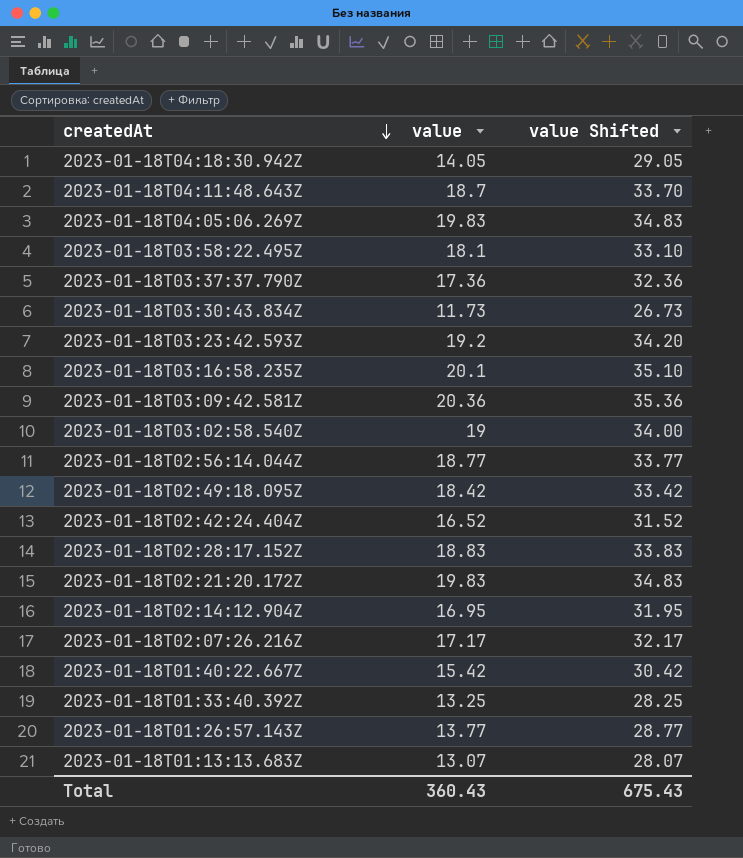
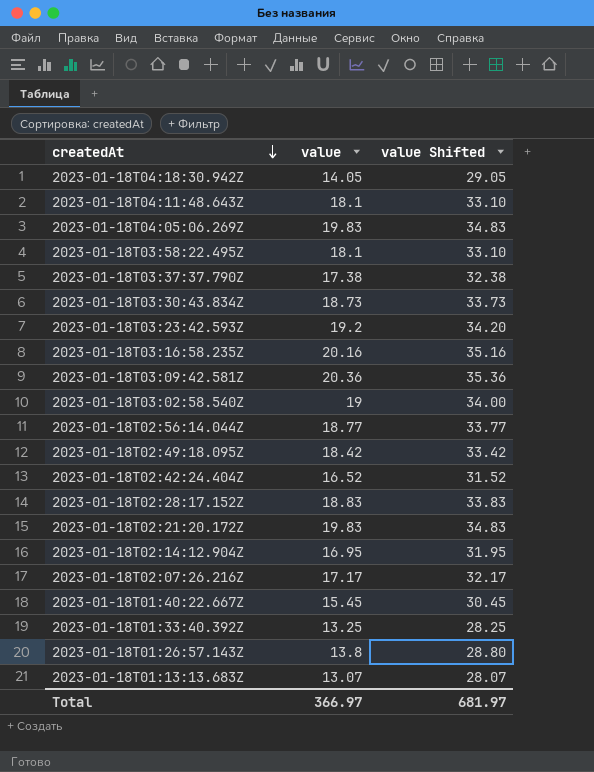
2023-01-18T04:11:48.643Z | value: 18.7 -> 18.1
2023-01-18T04:11:48.643Z | value Shifted: 33.70 -> 33.10
2023-01-18T03:37:37.790Z | value: 17.36 -> 17.38
2023-01-18T03:37:37.790Z | value Shifted: 32.36 -> 32.38
2023-01-18T03:30:43.834Z | value: 11.73 -> 18.73
2023-01-18T03:30:43.834Z | value Shifted: 26.73 -> 33.73
2023-01-18T03:16:58.235Z | value: 20.1 -> 20.16
2023-01-18T03:16:58.235Z | value Shifted: 35.10 -> 35.16
2023-01-18T01:40:22.667Z | value: 15.42 -> 15.45
2023-01-18T01:40:22.667Z | value Shifted: 30.42 -> 30.45
2023-01-18T01:26:57.143Z | value: 13.77 -> 13.8
2023-01-18T01:26:57.143Z | value Shifted: 28.77 -> 28.80
Total | value: 360.43 -> 366.97
Total | value Shifted: 675.43 -> 681.97

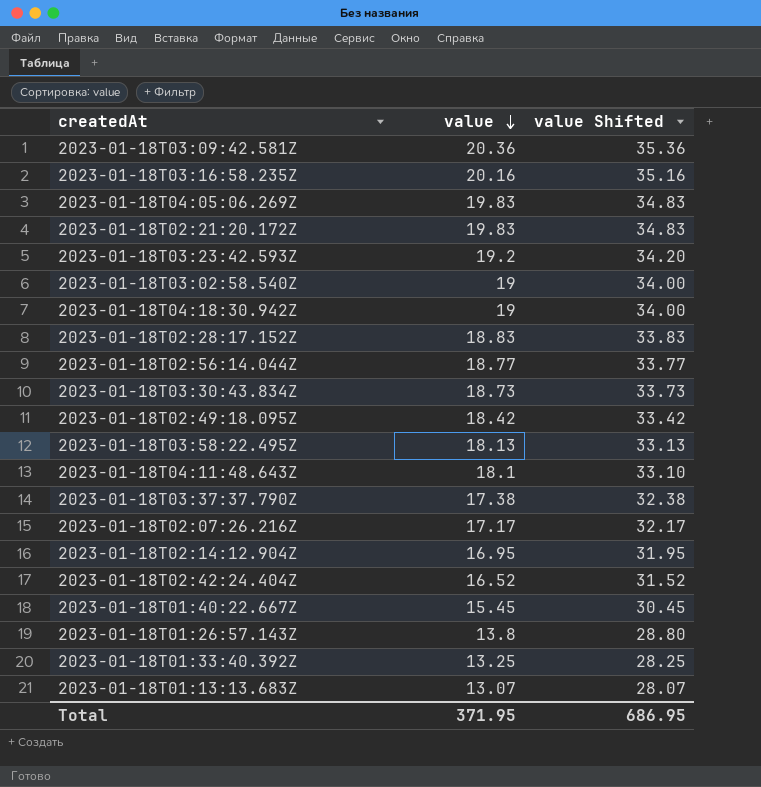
row order: createdAt descending -> value descending
2023-01-18T04:18:30.942Z | value: 14.05 -> 19
2023-01-18T04:18:30.942Z | value Shifted: 29.05 -> 34.00
2023-01-18T03:58:22.495Z | value: 18.1 -> 18.13
2023-01-18T03:58:22.495Z | value Shifted: 33.10 -> 33.13
Total | value: 366.97 -> 371.95
Total | value Shifted: 681.97 -> 686.95

